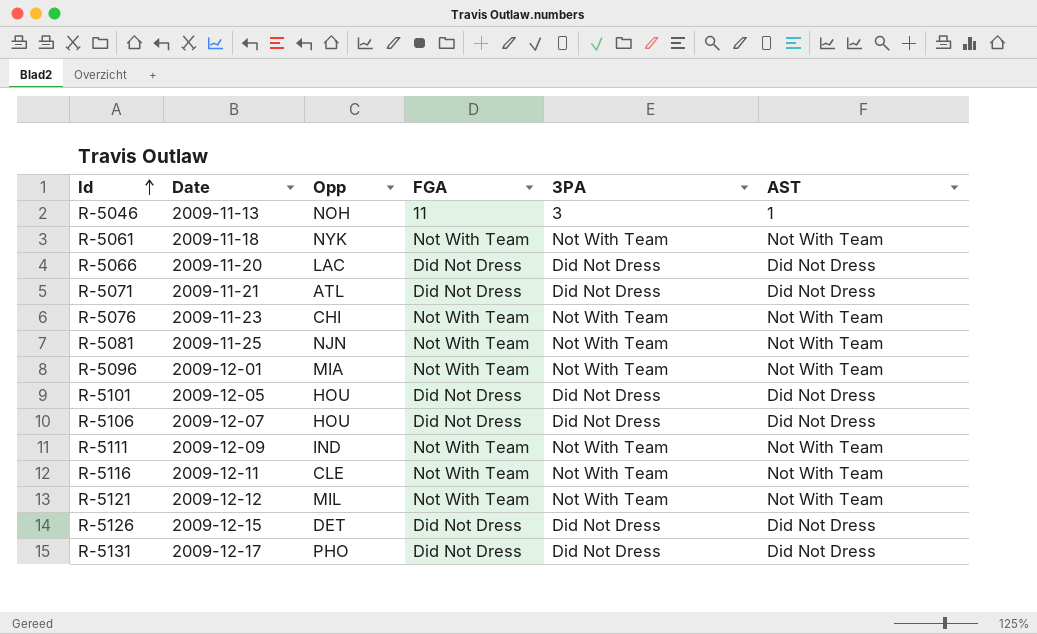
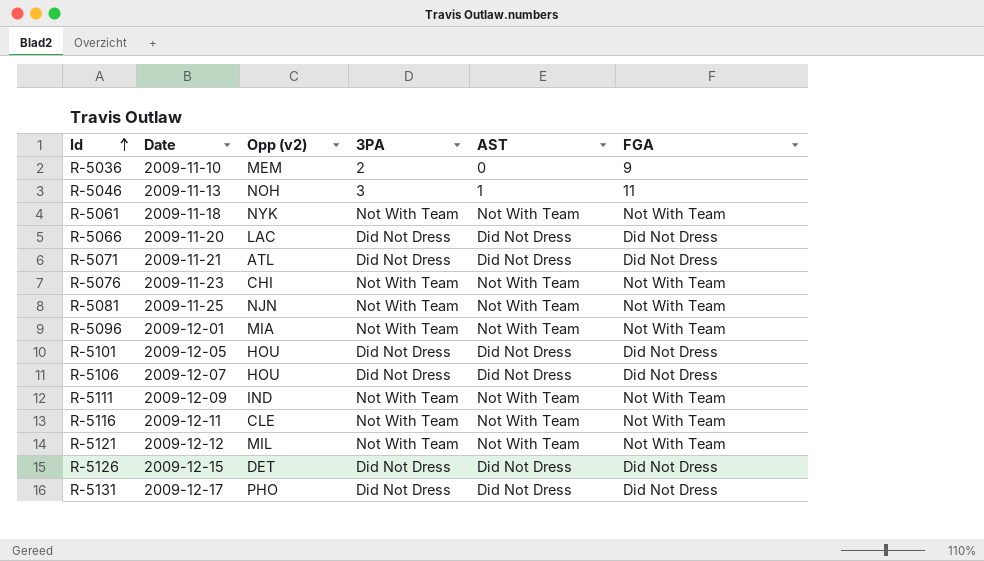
column name: Opp -> Opp (v2)
column FGA | position: 4 -> 6
row R-5036: none -> 2009-11-10 | MEM | 2 | 0 | 9

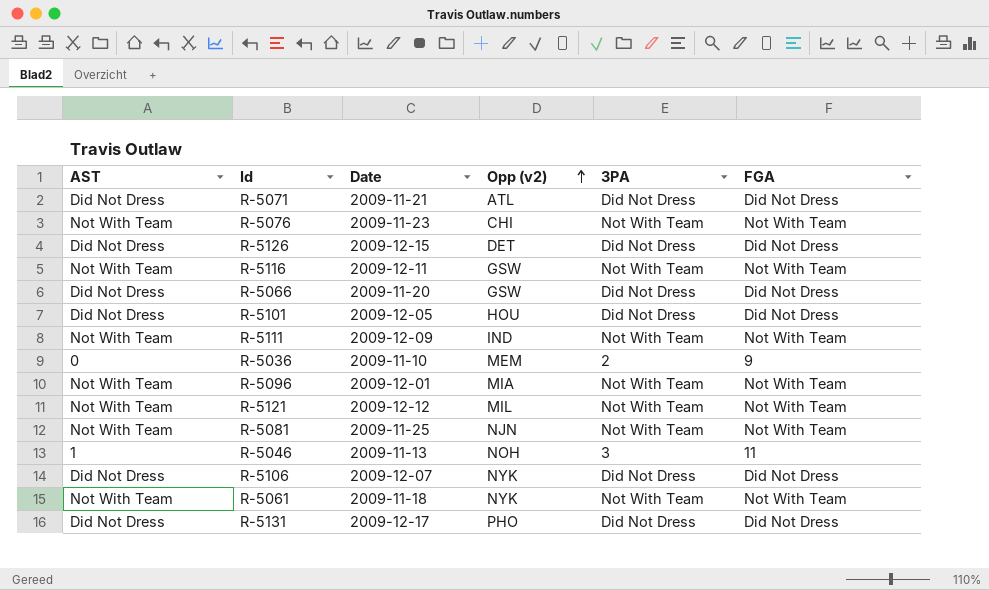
row order: Id ascending -> Opp (v2) ascending
column AST | position: 5 -> 1
R-5116 | Opp (v2): CLE -> GSW
R-5066 | Opp (v2): LAC -> GSW
R-5106 | Opp (v2): HOU -> NYK

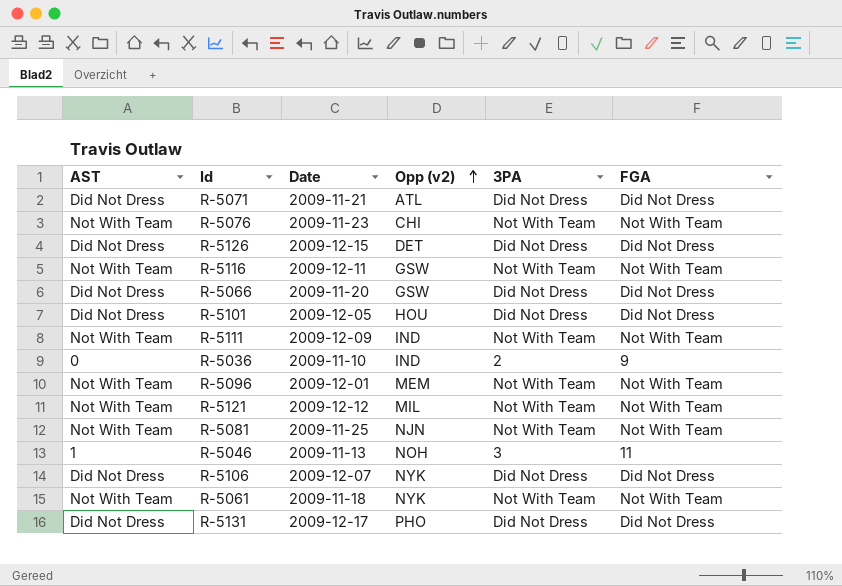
R-5036 | Opp (v2): MEM -> IND
R-5096 | Opp (v2): MIA -> MEM

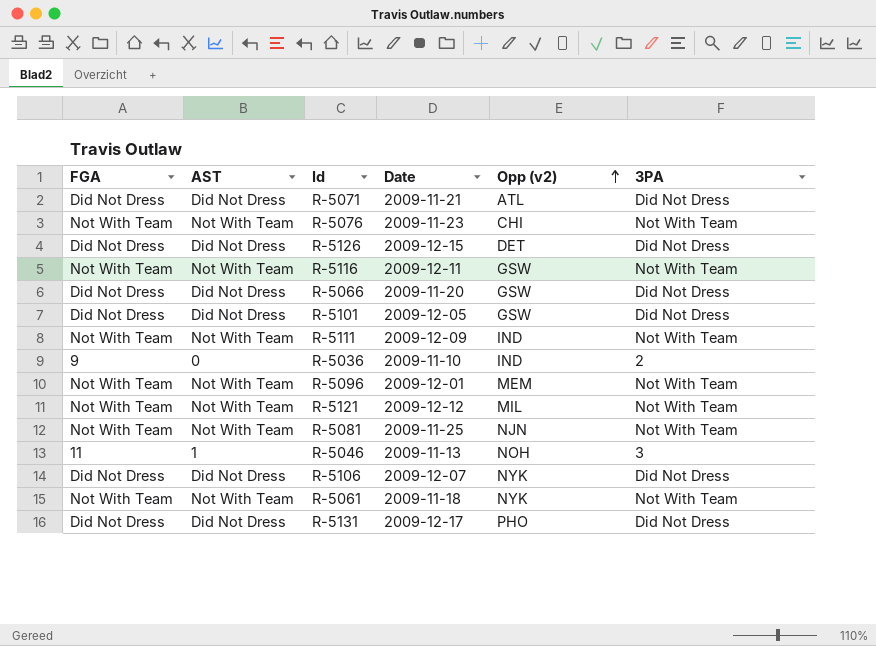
column FGA | position: 6 -> 1
R-5101 | Opp (v2): HOU -> GSW

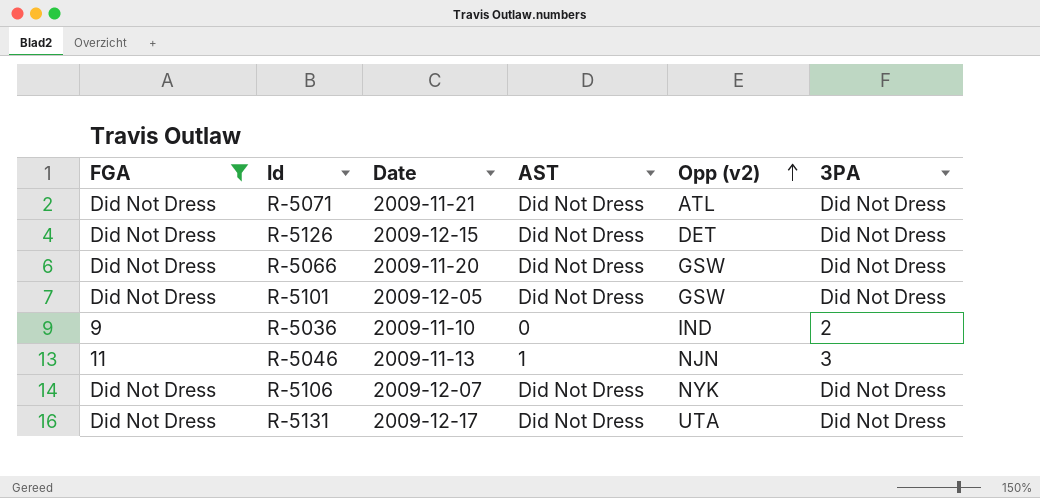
filter: none -> FGA != Not With Team
column AST | position: 2 -> 4
R-5046 | Opp (v2): NOH -> NJN
R-5131 | Opp (v2): PHO -> UTA

